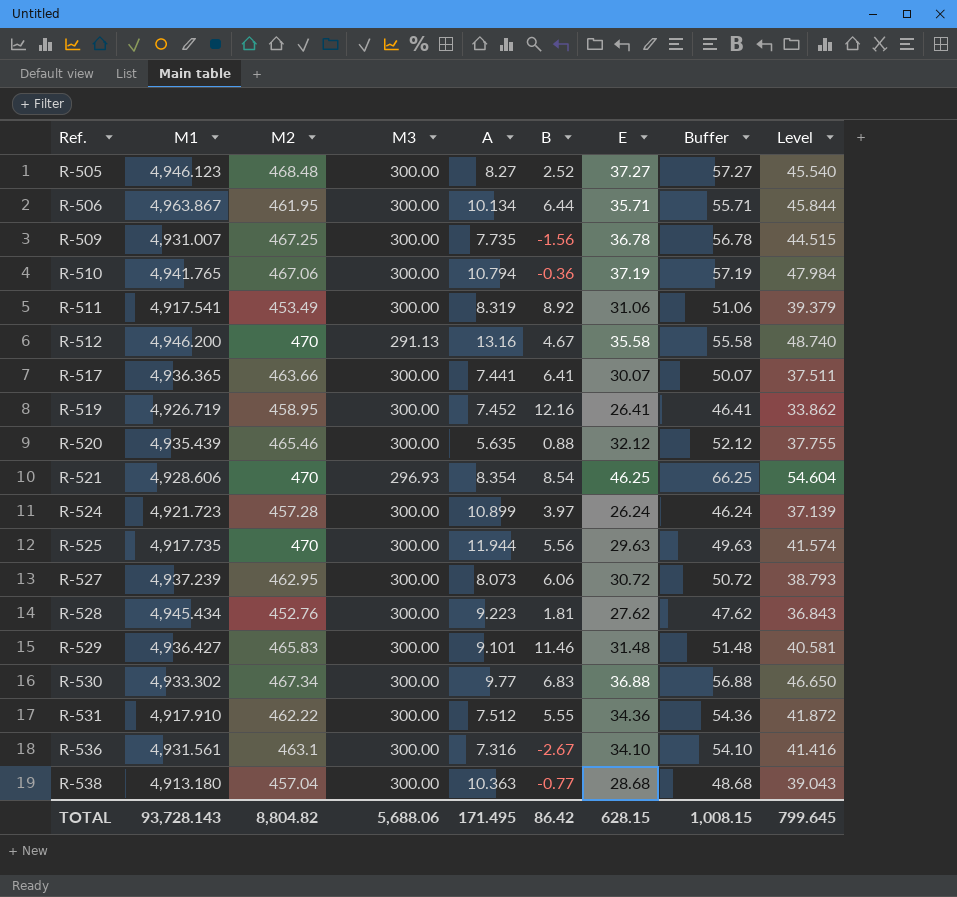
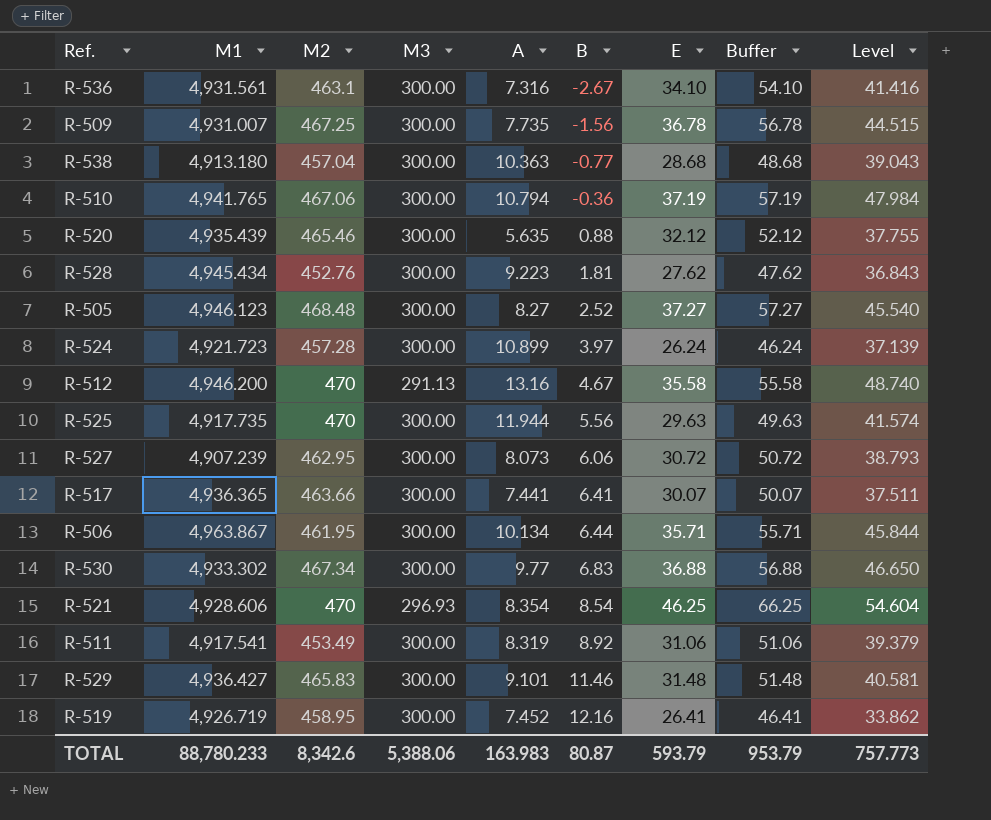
row order: Ref. ascending -> B ascending
row R-531: 4,917.910 | 462.22 | 300.00 | 7.512 | 5.55 | 34.36 | 54.36 | 41.872 -> none
R-527 | M1: 4,937.239 -> 4,907.239
TOTAL | M1: 93,728.143 -> 88,780.233
TOTAL | M2: 8,804.82 -> 8,342.6
TOTAL | M3: 5,688.06 -> 5,388.06
TOTAL | A: 171.495 -> 163.983
TOTAL | B: 86.42 -> 80.87
TOTAL | E: 628.15 -> 593.79
TOTAL | Buffer: 1,008.15 -> 953.79
TOTAL | Level: 799.645 -> 757.773

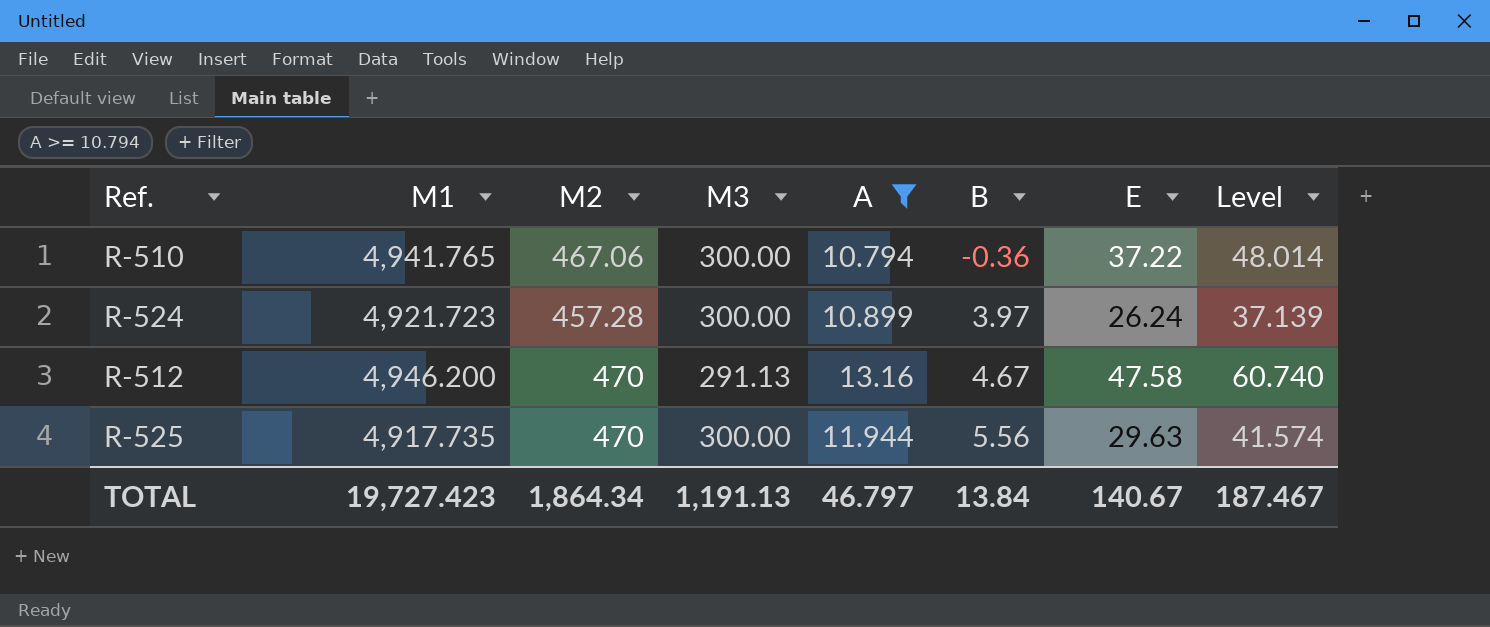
filter: none -> A >= 10.794
column Buffer | formula: [E] + 20 -> none
R-510 | E: 37.19 -> 37.22
R-510 | Level: 47.984 -> 48.014
R-512 | E: 35.58 -> 47.58
R-512 | Level: 48.740 -> 60.740
TOTAL | M1: 88,780.233 -> 19,727.423
TOTAL | M2: 8,342.6 -> 1,864.34
TOTAL | M3: 5,388.06 -> 1,191.13
TOTAL | A: 163.983 -> 46.797
TOTAL | B: 80.87 -> 13.84
TOTAL | E: 593.79 -> 140.67
TOTAL | Level: 757.773 -> 187.467

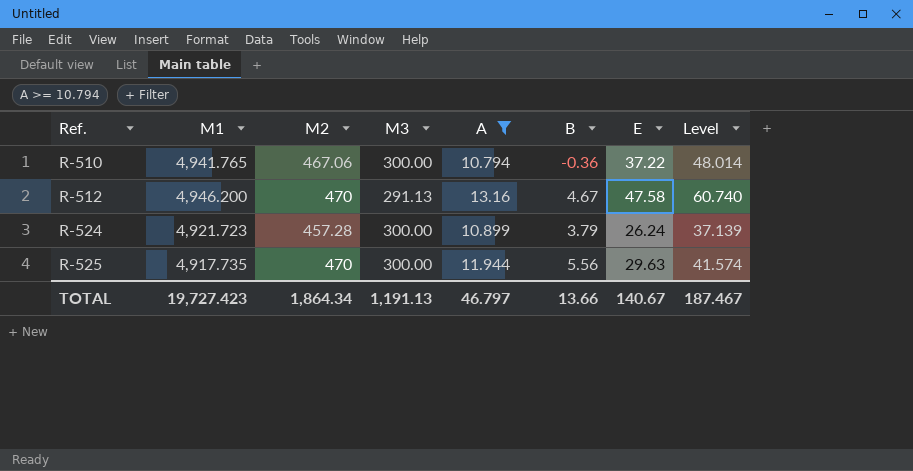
row order: B ascending -> Ref. ascending
R-524 | B: 3.97 -> 3.79
TOTAL | B: 13.84 -> 13.66

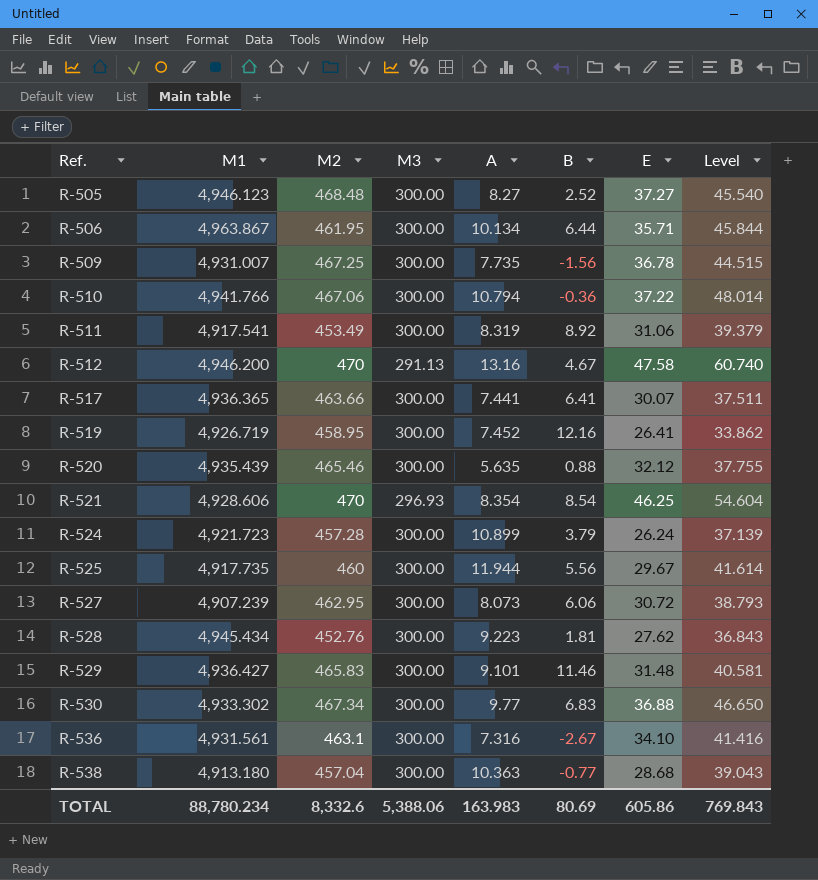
filter: A >= 10.794 -> none
R-510 | M1: 4,941.765 -> 4,941.766
R-525 | M2: 470 -> 460
R-525 | E: 29.63 -> 29.67
R-525 | Level: 41.574 -> 41.614
TOTAL | M1: 19,727.423 -> 88,780.234
TOTAL | M2: 1,864.34 -> 8,332.6
TOTAL | M3: 1,191.13 -> 5,388.06
TOTAL | A: 46.797 -> 163.983
TOTAL | B: 13.66 -> 80.69
TOTAL | E: 140.67 -> 605.86
TOTAL | Level: 187.467 -> 769.843

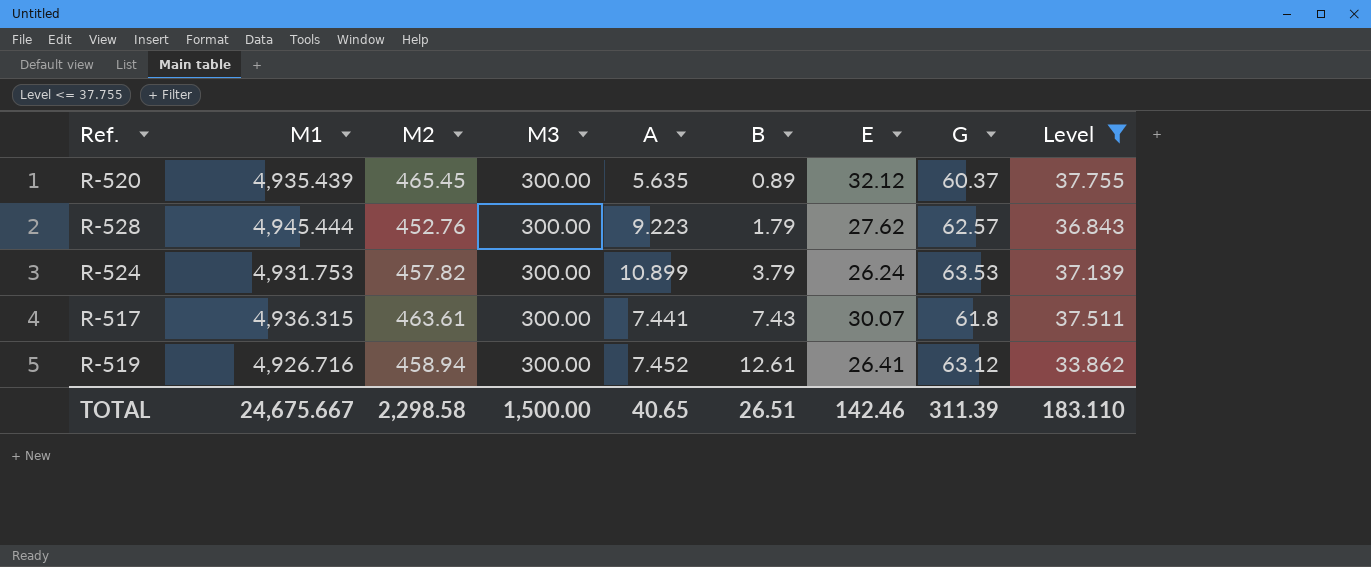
filter: none -> Level <= 37.755
row order: Ref. ascending -> B ascending
column G | position: none -> 8
R-520 | M2: 465.46 -> 465.45
R-520 | B: 0.88 -> 0.89
R-528 | M1: 4,945.434 -> 4,945.444
R-528 | B: 1.81 -> 1.79
R-524 | M1: 4,921.723 -> 4,931.753
R-524 | M2: 457.28 -> 457.82
R-517 | M1: 4,936.365 -> 4,936.315
R-517 | M2: 463.66 -> 463.61
R-517 | B: 6.41 -> 7.43
R-519 | M1: 4,926.719 -> 4,926.716
R-519 | M2: 458.95 -> 458.94
R-519 | B: 12.16 -> 12.61
TOTAL | M1: 88,780.234 -> 24,675.667
TOTAL | M2: 8,332.6 -> 2,298.58
TOTAL | M3: 5,388.06 -> 1,500.00
TOTAL | A: 163.983 -> 40.65
TOTAL | B: 80.69 -> 26.51
TOTAL | E: 605.86 -> 142.46
TOTAL | Level: 769.843 -> 183.110

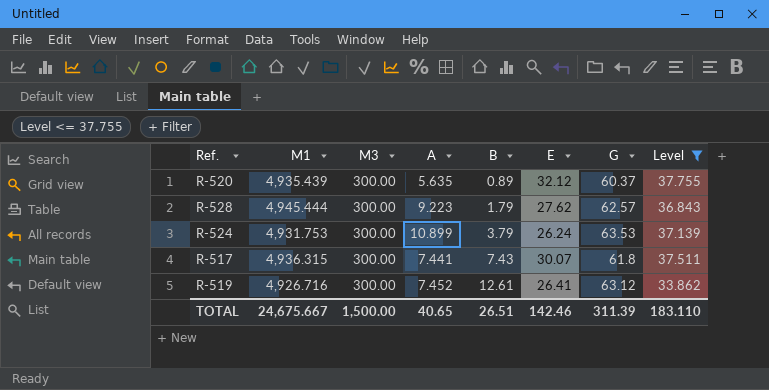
column M2 | position: 3 -> none

